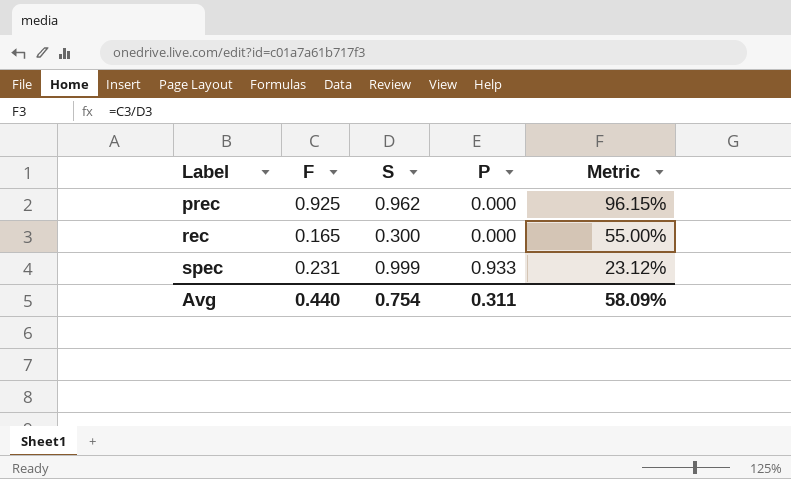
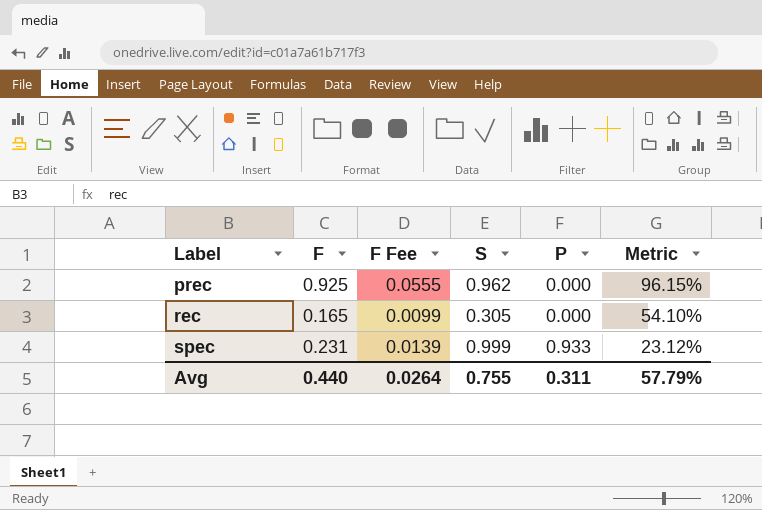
column F Fee | formula: none -> [F] * 0.06
rec | S: 0.300 -> 0.305
rec | Metric: 55.00% -> 54.10%
Avg | S: 0.754 -> 0.755
Avg | Metric: 58.09% -> 57.79%

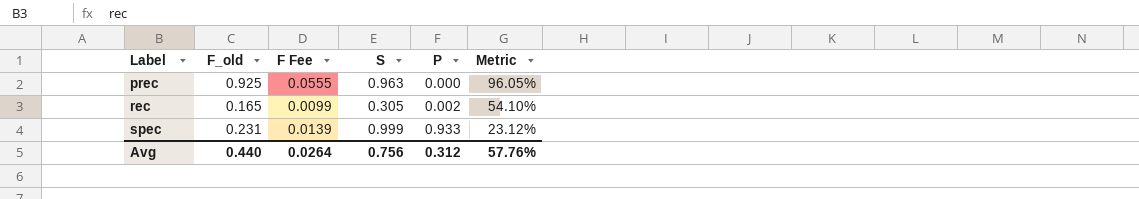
column name: F -> F_old
prec | S: 0.962 -> 0.963
prec | Metric: 96.15% -> 96.05%
rec | P: 0.000 -> 0.002
Avg | S: 0.755 -> 0.756
Avg | P: 0.311 -> 0.312
Avg | Metric: 57.79% -> 57.76%

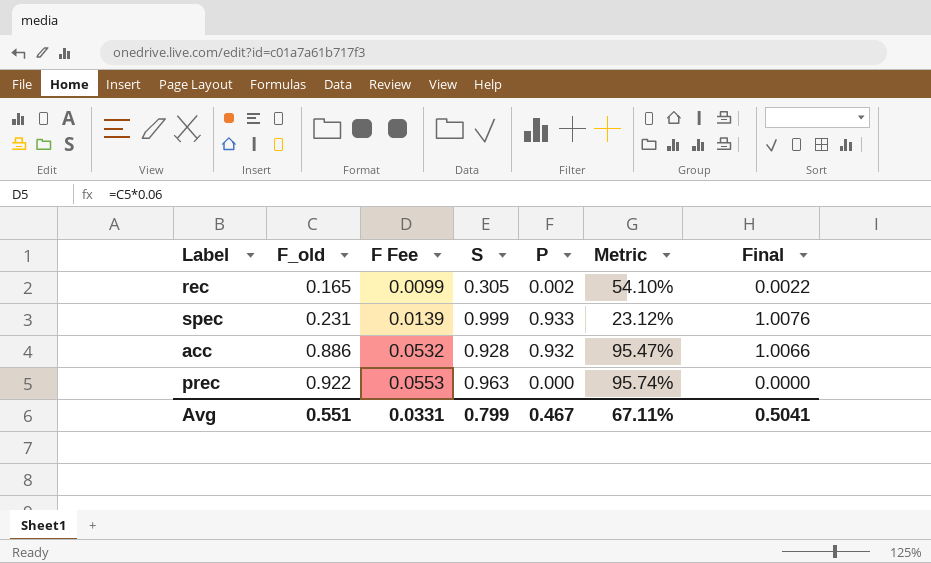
row order: Label ascending -> F_old ascending
column Final | formula: none -> [P] * 1.08
row acc: none -> 0.886 | 0.0532 | 0.928 | 0.932 | 95.47% | 1.0066
prec | F_old: 0.925 -> 0.922
prec | F Fee: 0.0555 -> 0.0553
prec | Metric: 96.05% -> 95.74%
Avg | F_old: 0.440 -> 0.551
Avg | F Fee: 0.0264 -> 0.0331
Avg | S: 0.756 -> 0.799
Avg | P: 0.312 -> 0.467
Avg | Metric: 57.76% -> 67.11%

